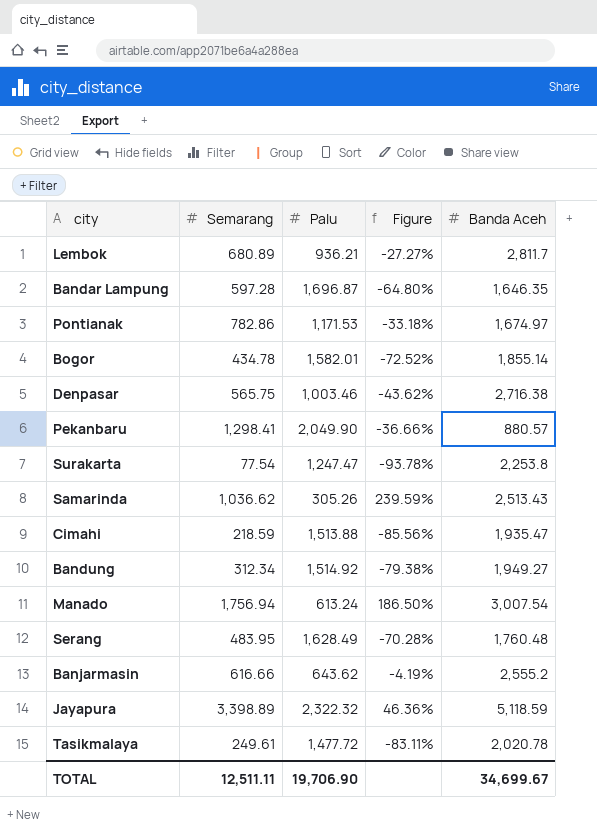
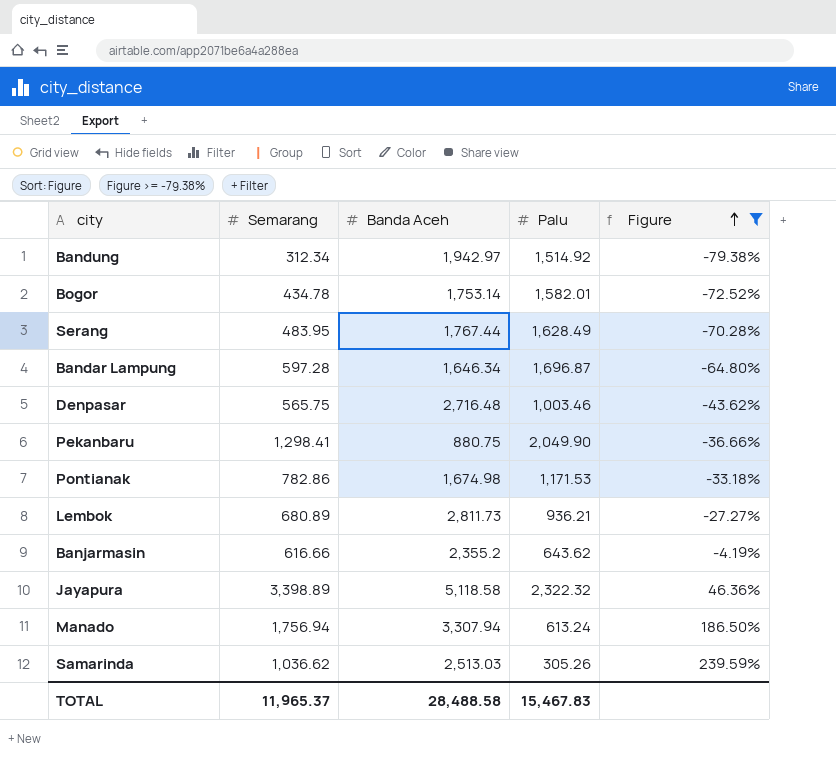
filter: none -> Figure >= -79.38%
row order: none -> Figure ascending
column Banda Aceh | position: 5 -> 3
Bandung | Banda Aceh: 1,949.27 -> 1,942.97
Bogor | Banda Aceh: 1,855.14 -> 1,753.14
Serang | Banda Aceh: 1,760.48 -> 1,767.44
Bandar Lampung | Banda Aceh: 1,646.35 -> 1,646.34
Denpasar | Banda Aceh: 2,716.38 -> 2,716.48
Pekanbaru | Banda Aceh: 880.57 -> 880.75
Pontianak | Banda Aceh: 1,674.97 -> 1,674.98
Lembok | Banda Aceh: 2,811.7 -> 2,811.73
Banjarmasin | Banda Aceh: 2,555.2 -> 2,355.2
Jayapura | Banda Aceh: 5,118.59 -> 5,118.58
Manado | Banda Aceh: 3,007.54 -> 3,307.94
Samarinda | Banda Aceh: 2,513.43 -> 2,513.03
TOTAL | Semarang: 12,511.11 -> 11,965.37
TOTAL | Banda Aceh: 34,699.67 -> 28,488.58
TOTAL | Palu: 19,706.90 -> 15,467.83

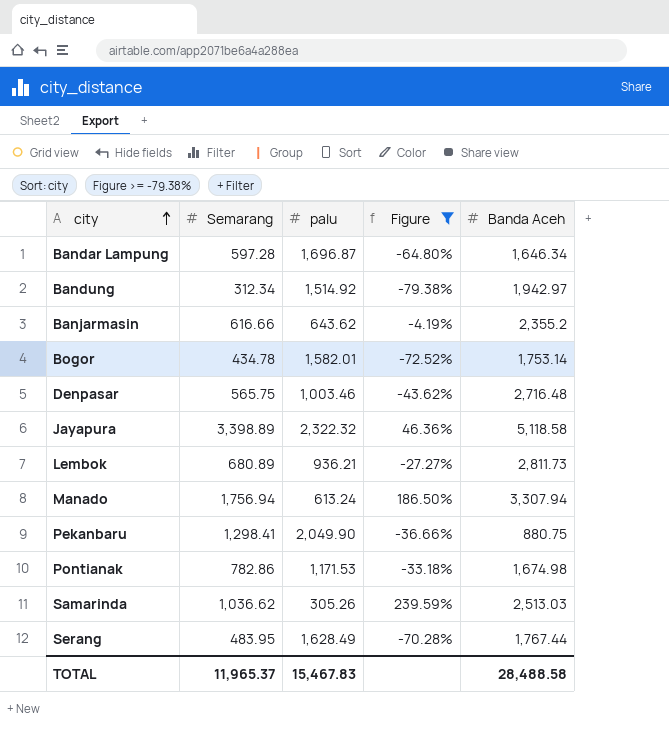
row order: Figure ascending -> city ascending
column name: Palu -> palu
column Banda Aceh | position: 3 -> 5

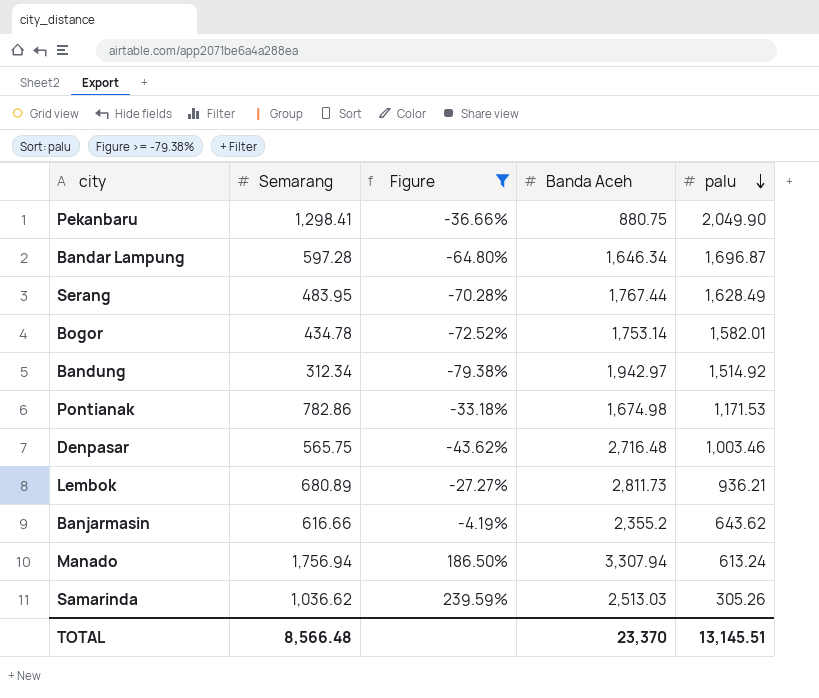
row order: city ascending -> palu descending
column palu | position: 3 -> 5
row Jayapura: 3,398.89 | 2,322.32 | 46.36% | 5,118.58 -> none
TOTAL | Semarang: 11,965.37 -> 8,566.48
TOTAL | Banda Aceh: 28,488.58 -> 23,370
TOTAL | palu: 15,467.83 -> 13,145.51

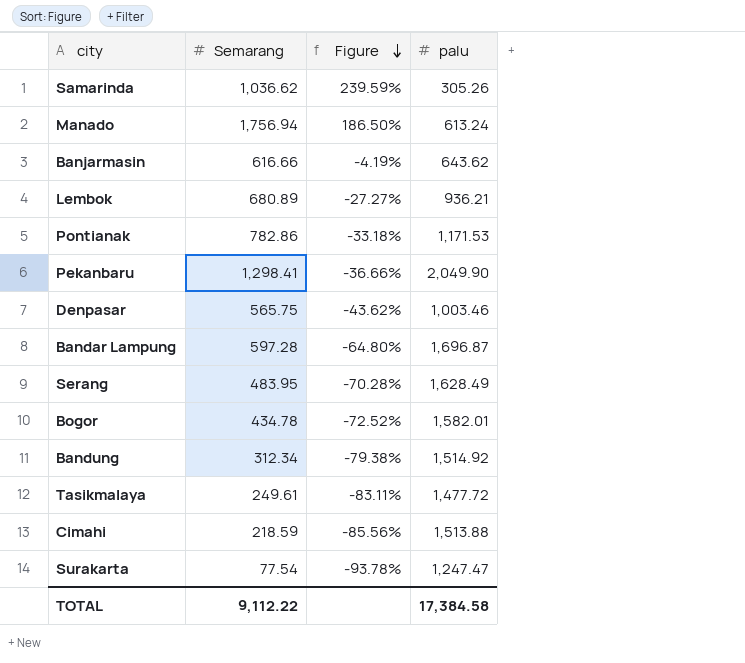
filter: Figure >= -79.38% -> none
row order: palu descending -> Figure descending
column Banda Aceh | position: 4 -> none
TOTAL | Semarang: 8,566.48 -> 9,112.22
TOTAL | palu: 13,145.51 -> 17,384.58

